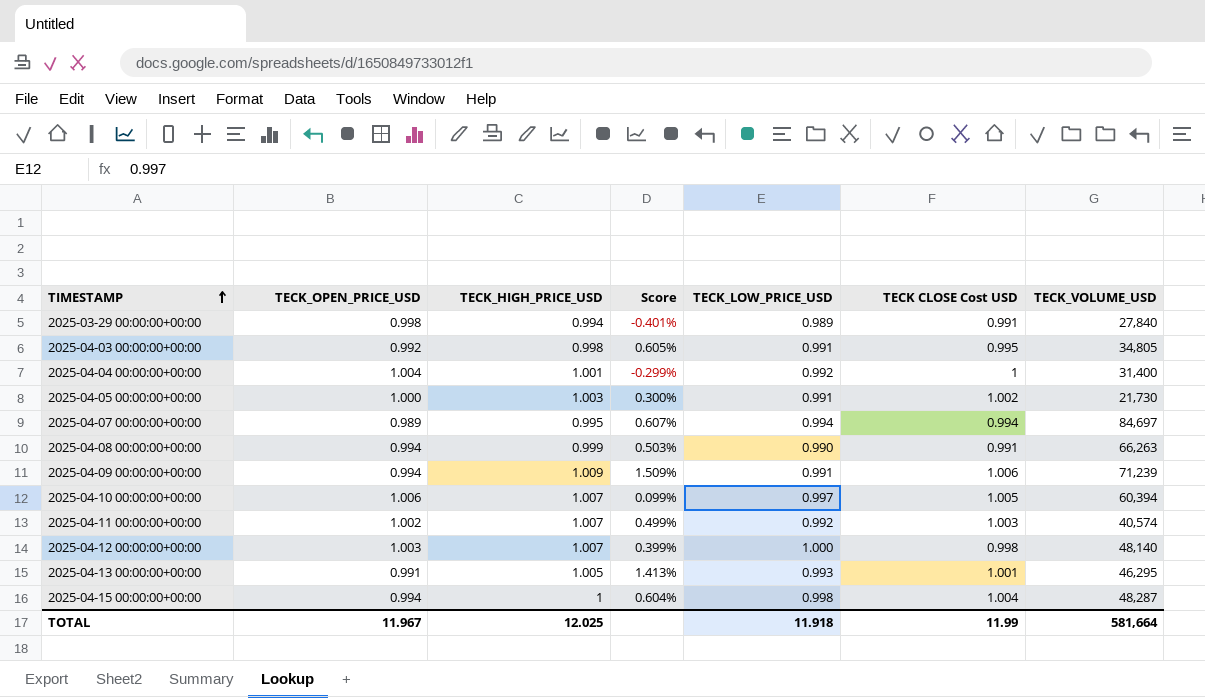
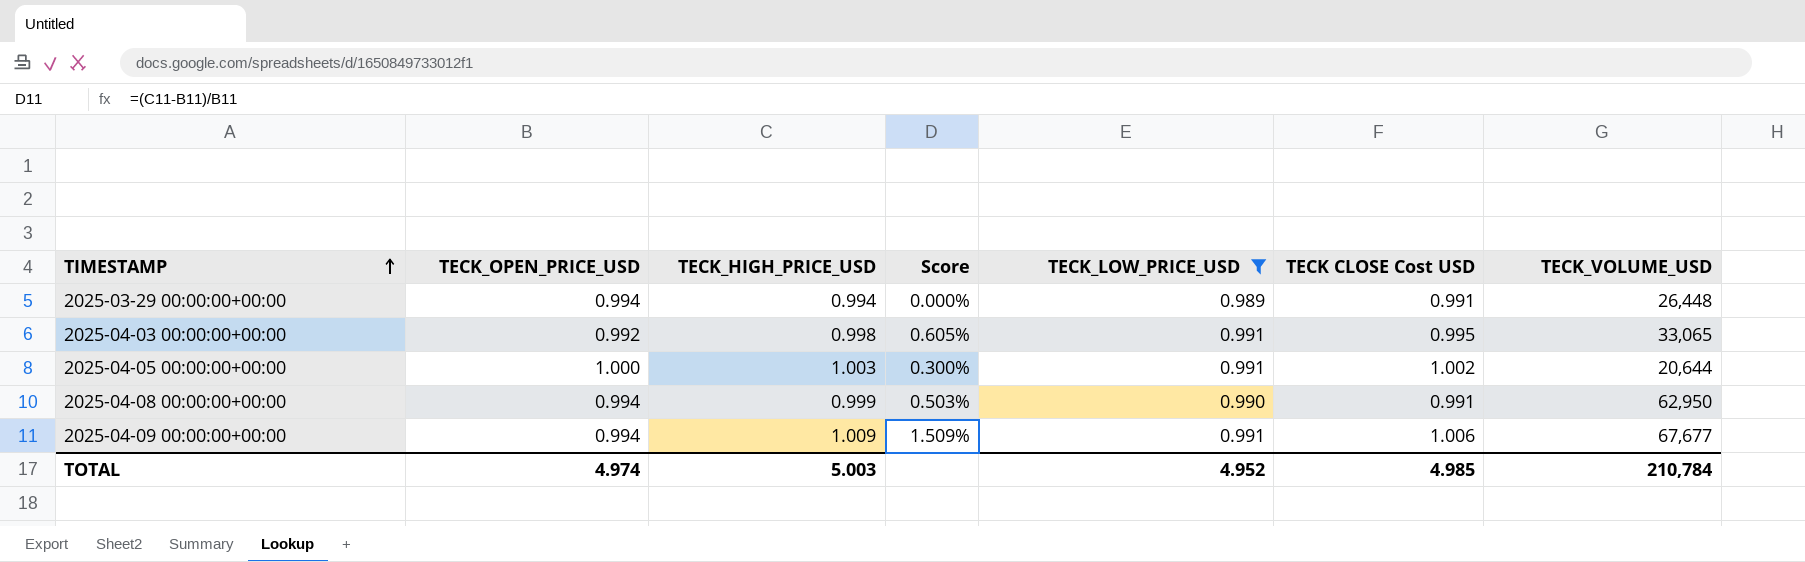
filter: none -> TECK_LOW_PRICE_USD <= 0.991
2025-03-29 00:00:00+00:00 | TECK_OPEN_PRICE_USD: 0.998 -> 0.994
2025-03-29 00:00:00+00:00 | Score: -0.401% -> 0.000%
2025-03-29 00:00:00+00:00 | TECK_VOLUME_USD: 27,840 -> 26,448
2025-04-03 00:00:00+00:00 | TECK_VOLUME_USD: 34,805 -> 33,065
2025-04-05 00:00:00+00:00 | TECK_VOLUME_USD: 21,730 -> 20,644
2025-04-08 00:00:00+00:00 | TECK_VOLUME_USD: 66,263 -> 62,950
2025-04-09 00:00:00+00:00 | TECK_VOLUME_USD: 71,239 -> 67,677
TOTAL | TECK_OPEN_PRICE_USD: 11.967 -> 4.974
TOTAL | TECK_HIGH_PRICE_USD: 12.025 -> 5.003
TOTAL | TECK_LOW_PRICE_USD: 11.918 -> 4.952
TOTAL | TECK CLOSE Cost USD: 11.99 -> 4.985
TOTAL | TECK_VOLUME_USD: 581,664 -> 210,784

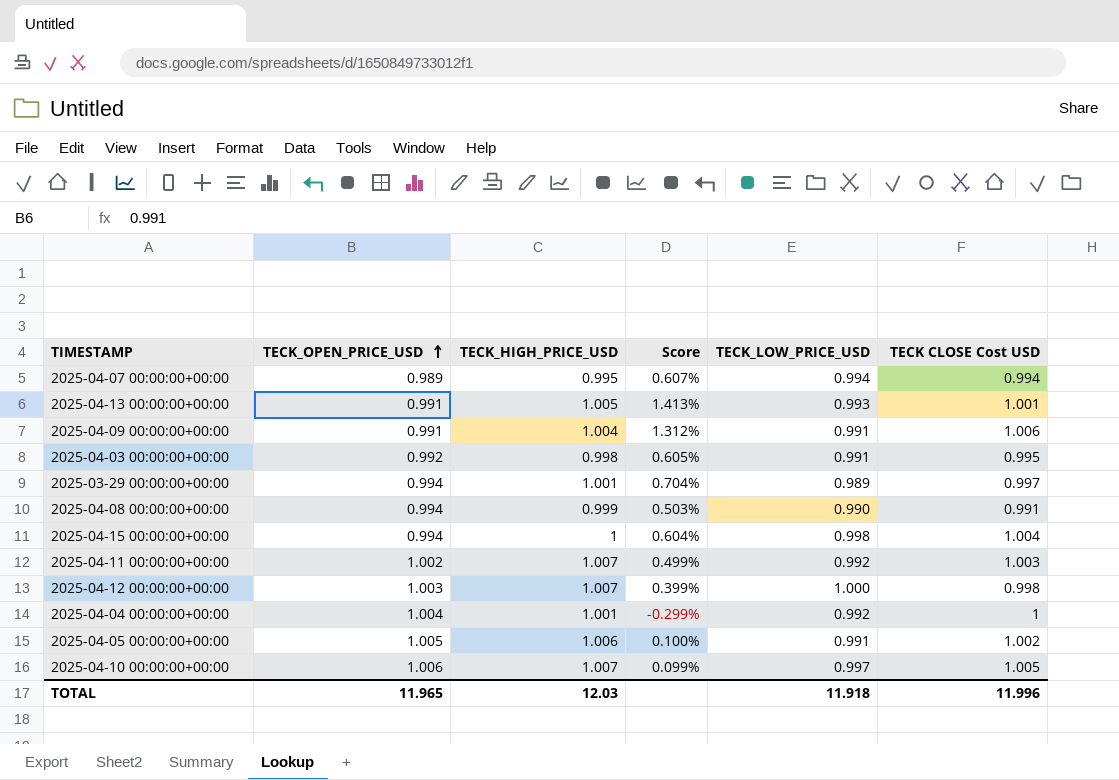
filter: TECK_LOW_PRICE_USD <= 0.991 -> none
row order: TIMESTAMP ascending -> TECK_OPEN_PRICE_USD ascending
column TECK_VOLUME_USD | position: 7 -> none
2025-04-09 00:00:00+00:00 | TECK_OPEN_PRICE_USD: 0.994 -> 0.991
2025-04-09 00:00:00+00:00 | TECK_HIGH_PRICE_USD: 1.009 -> 1.004
2025-04-09 00:00:00+00:00 | Score: 1.509% -> 1.312%
2025-03-29 00:00:00+00:00 | TECK_HIGH_PRICE_USD: 0.994 -> 1.001
2025-03-29 00:00:00+00:00 | Score: 0.000% -> 0.704%
2025-03-29 00:00:00+00:00 | TECK CLOSE Cost USD: 0.991 -> 0.997
2025-04-05 00:00:00+00:00 | TECK_OPEN_PRICE_USD: 1.000 -> 1.005
2025-04-05 00:00:00+00:00 | TECK_HIGH_PRICE_USD: 1.003 -> 1.006
2025-04-05 00:00:00+00:00 | Score: 0.300% -> 0.100%
TOTAL | TECK_OPEN_PRICE_USD: 4.974 -> 11.965
TOTAL | TECK_HIGH_PRICE_USD: 5.003 -> 12.03
TOTAL | TECK_LOW_PRICE_USD: 4.952 -> 11.918
TOTAL | TECK CLOSE Cost USD: 4.985 -> 11.996

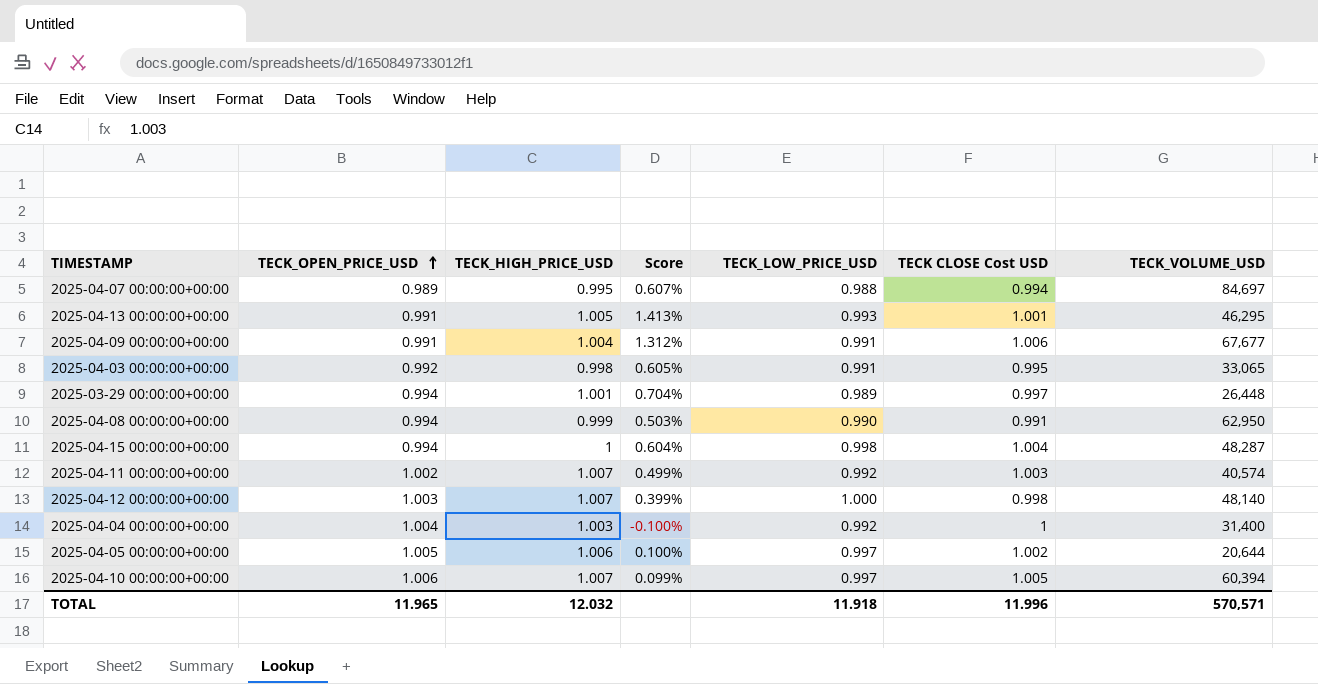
column TECK_VOLUME_USD | position: none -> 7
2025-04-07 00:00:00+00:00 | TECK_LOW_PRICE_USD: 0.994 -> 0.988
2025-04-04 00:00:00+00:00 | TECK_HIGH_PRICE_USD: 1.001 -> 1.003
2025-04-04 00:00:00+00:00 | Score: -0.299% -> -0.100%
2025-04-05 00:00:00+00:00 | TECK_LOW_PRICE_USD: 0.991 -> 0.997
TOTAL | TECK_HIGH_PRICE_USD: 12.03 -> 12.032

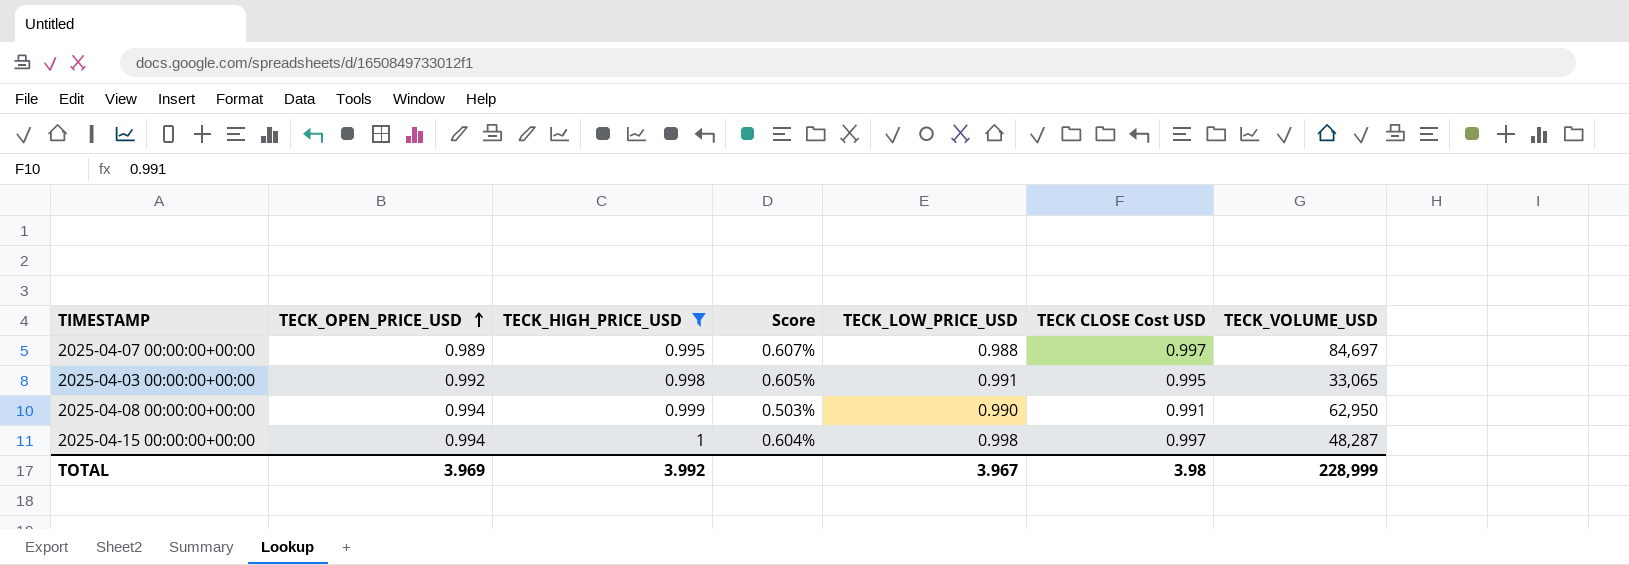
filter: none -> TECK_HIGH_PRICE_USD <= 1
2025-04-07 00:00:00+00:00 | TECK CLOSE Cost USD: 0.994 -> 0.997
2025-04-15 00:00:00+00:00 | TECK CLOSE Cost USD: 1.004 -> 0.997
TOTAL | TECK_OPEN_PRICE_USD: 11.965 -> 3.969
TOTAL | TECK_HIGH_PRICE_USD: 12.032 -> 3.992
TOTAL | TECK_LOW_PRICE_USD: 11.918 -> 3.967
TOTAL | TECK CLOSE Cost USD: 11.996 -> 3.98
TOTAL | TECK_VOLUME_USD: 570,571 -> 228,999

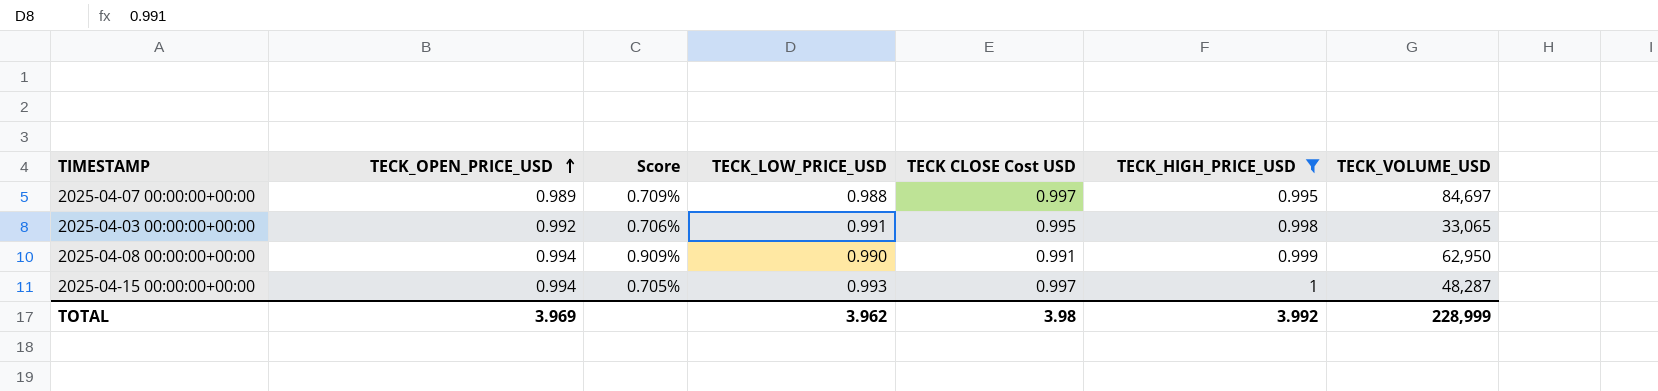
column Score | formula: ([TECK_HIGH_PRICE_USD] - [TECK_OPEN_PRICE_USD]) / [TECK_OPEN_PRICE_USD] -> ([TECK_HIGH_PRICE_USD] - [TECK_LOW_PRICE_USD]) / [TECK_LOW_PRICE_USD]
column TECK_HIGH_PRICE_USD | position: 3 -> 6
2025-04-15 00:00:00+00:00 | TECK_LOW_PRICE_USD: 0.998 -> 0.993
TOTAL | TECK_LOW_PRICE_USD: 3.967 -> 3.962

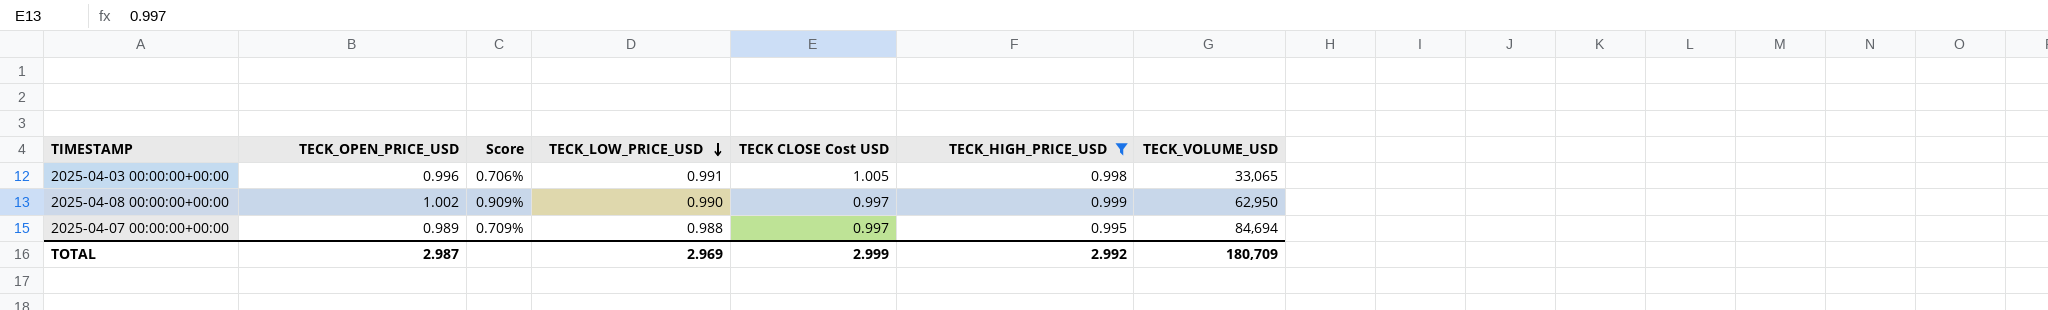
row order: TECK_OPEN_PRICE_USD ascending -> TECK_LOW_PRICE_USD descending
row 2025-04-15 00:00:00+00:00: 0.994 | 0.705% | 0.993 | 0.997 | 1 | 48,287 -> none
2025-04-03 00:00:00+00:00 | TECK_OPEN_PRICE_USD: 0.992 -> 0.996
2025-04-03 00:00:00+00:00 | TECK CLOSE Cost USD: 0.995 -> 1.005
2025-04-08 00:00:00+00:00 | TECK_OPEN_PRICE_USD: 0.994 -> 1.002
2025-04-08 00:00:00+00:00 | TECK CLOSE Cost USD: 0.991 -> 0.997
2025-04-07 00:00:00+00:00 | TECK_VOLUME_USD: 84,697 -> 84,694
TOTAL | TECK_OPEN_PRICE_USD: 3.969 -> 2.987
TOTAL | TECK_LOW_PRICE_USD: 3.962 -> 2.969
TOTAL | TECK CLOSE Cost USD: 3.98 -> 2.999
TOTAL | TECK_HIGH_PRICE_USD: 3.992 -> 2.992
TOTAL | TECK_VOLUME_USD: 228,999 -> 180,709

